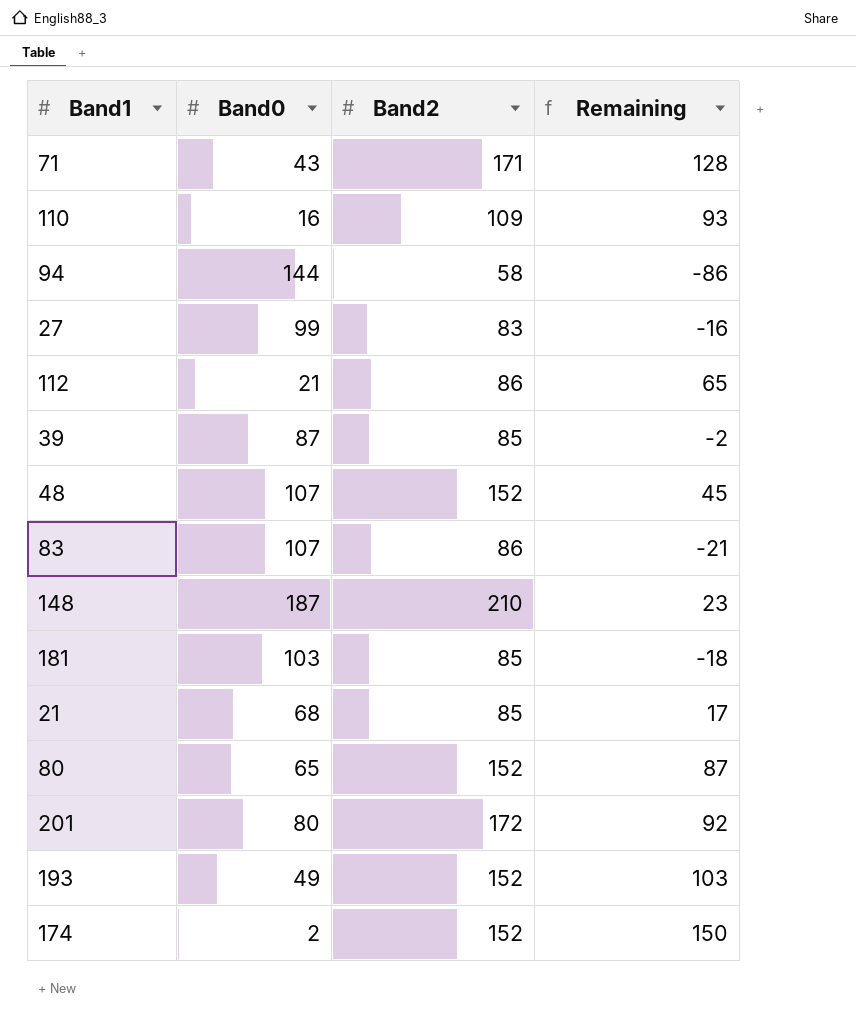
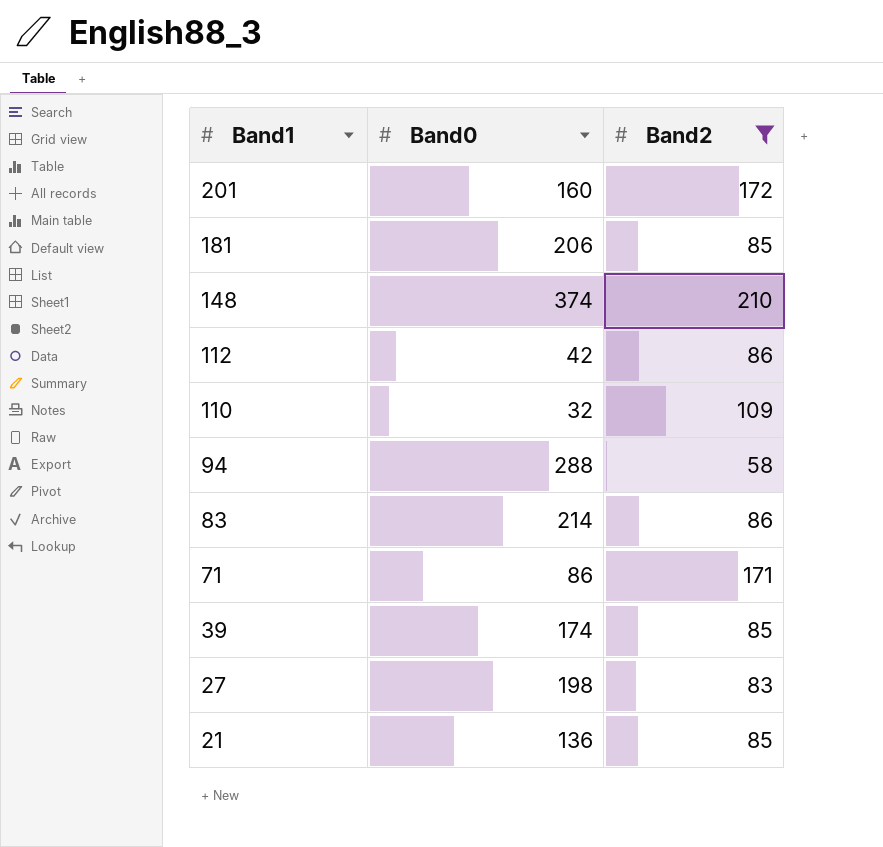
filter: none -> Band2 != 152
row order: none -> Band1 descending
column Remaining | formula: [Band2] - [Band0] -> none
201 | Band0: 80 -> 160
181 | Band0: 103 -> 206
148 | Band0: 187 -> 374
112 | Band0: 21 -> 42
110 | Band0: 16 -> 32
94 | Band0: 144 -> 288
83 | Band0: 107 -> 214
71 | Band0: 43 -> 86
39 | Band0: 87 -> 174
27 | Band0: 99 -> 198
21 | Band0: 68 -> 136

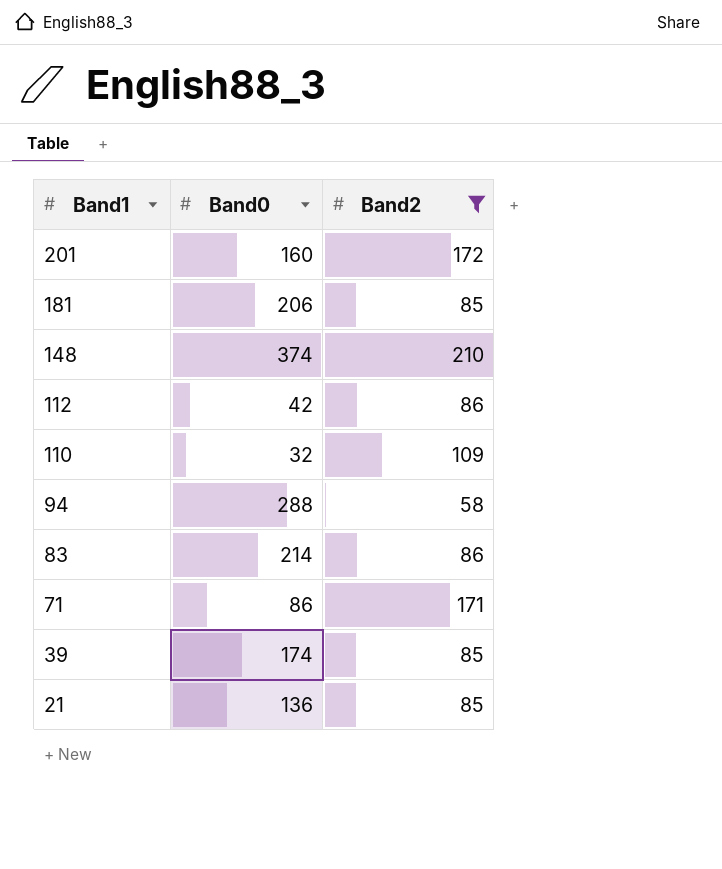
row 27: 198 | 83 -> none

